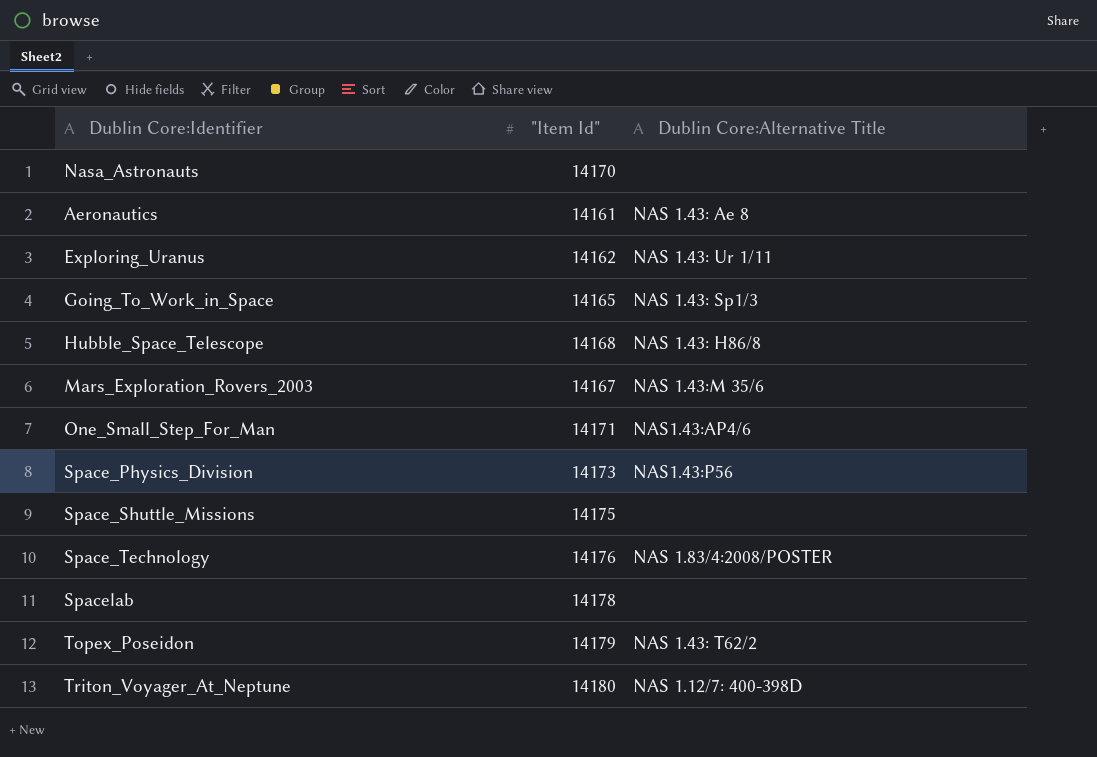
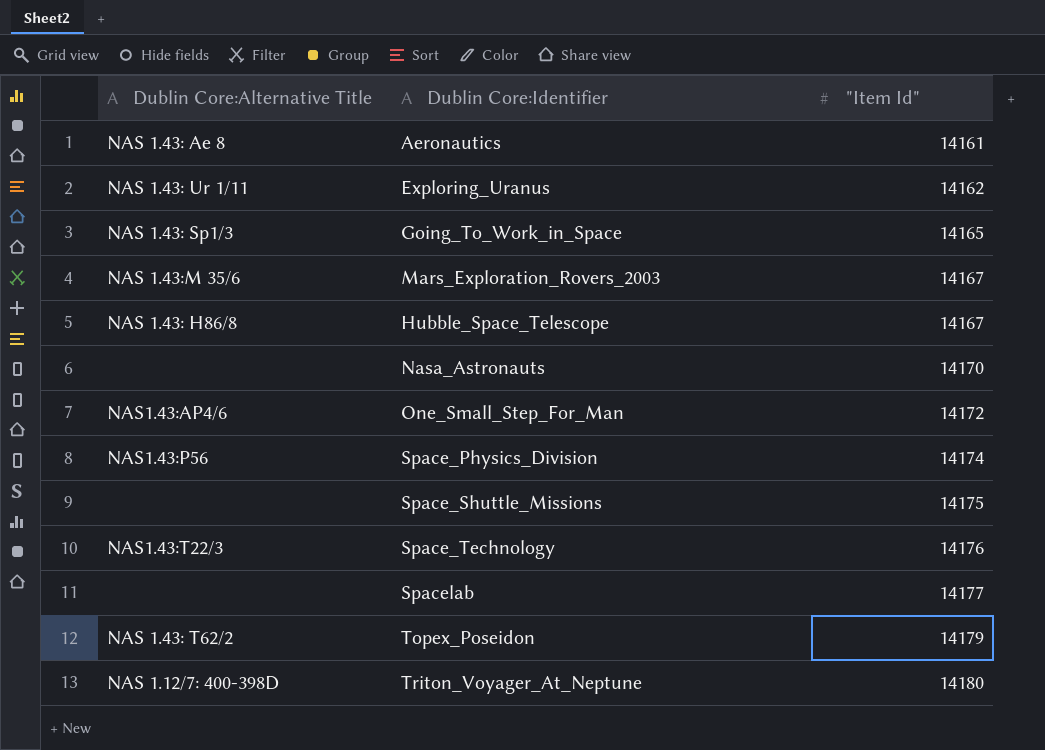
row order: none -> "Item Id" ascending
column Dublin Core:Alternative Title | position: 3 -> 1
Hubble_Space_Telescope | "Item Id": 14168 -> 14167
One_Small_Step_For_Man | "Item Id": 14171 -> 14172
Space_Physics_Division | "Item Id": 14173 -> 14174
Space_Technology | Dublin Core:Alternative Title: NAS 1.83/4:2008/POSTER -> NAS1.43:T22/3
Spacelab | "Item Id": 14178 -> 14177

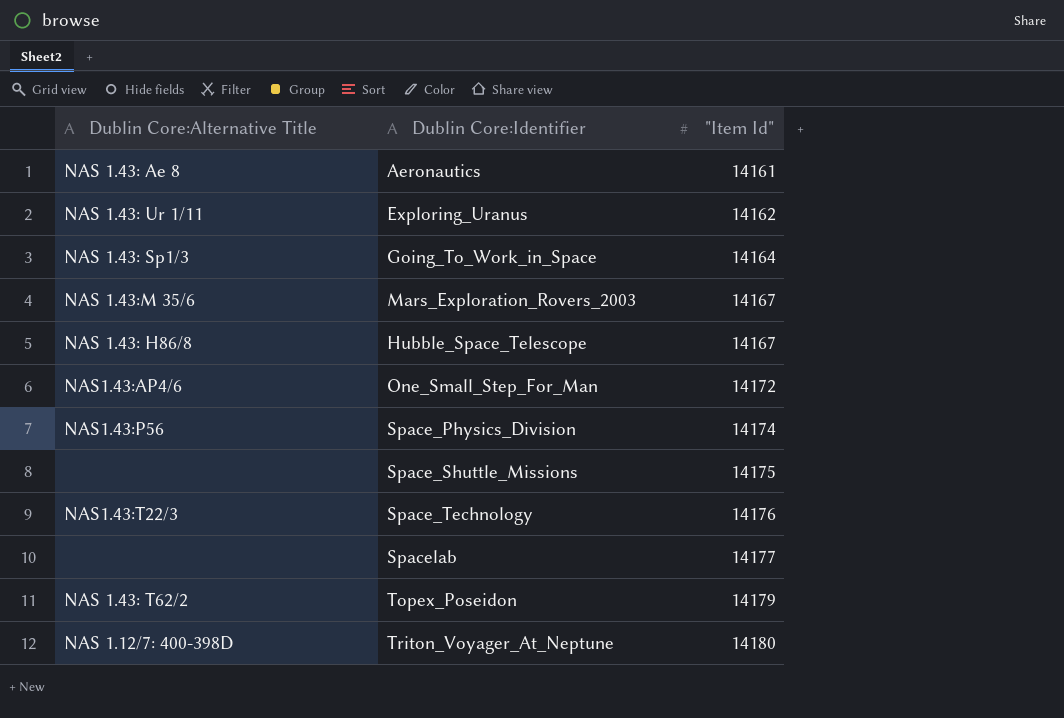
row Nasa_Astronauts: none | 14170 -> none
Going_To_Work_in_Space | "Item Id": 14165 -> 14164

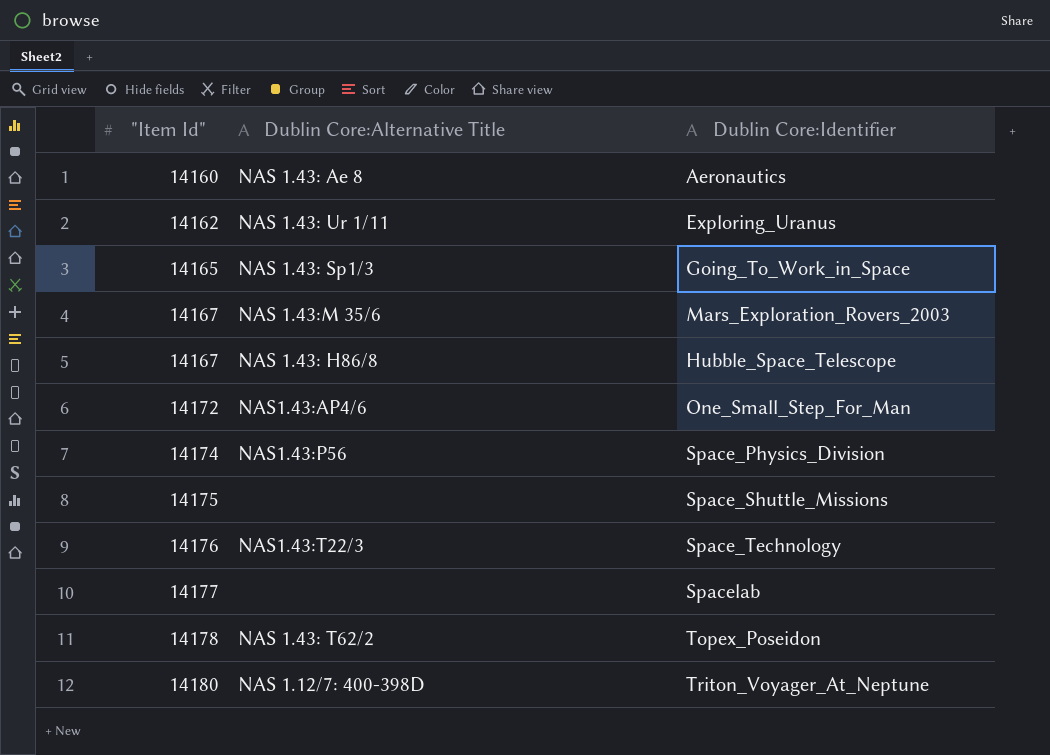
column "Item Id" | position: 3 -> 1
Aeronautics | "Item Id": 14161 -> 14160
Going_To_Work_in_Space | "Item Id": 14164 -> 14165
Topex_Poseidon | "Item Id": 14179 -> 14178

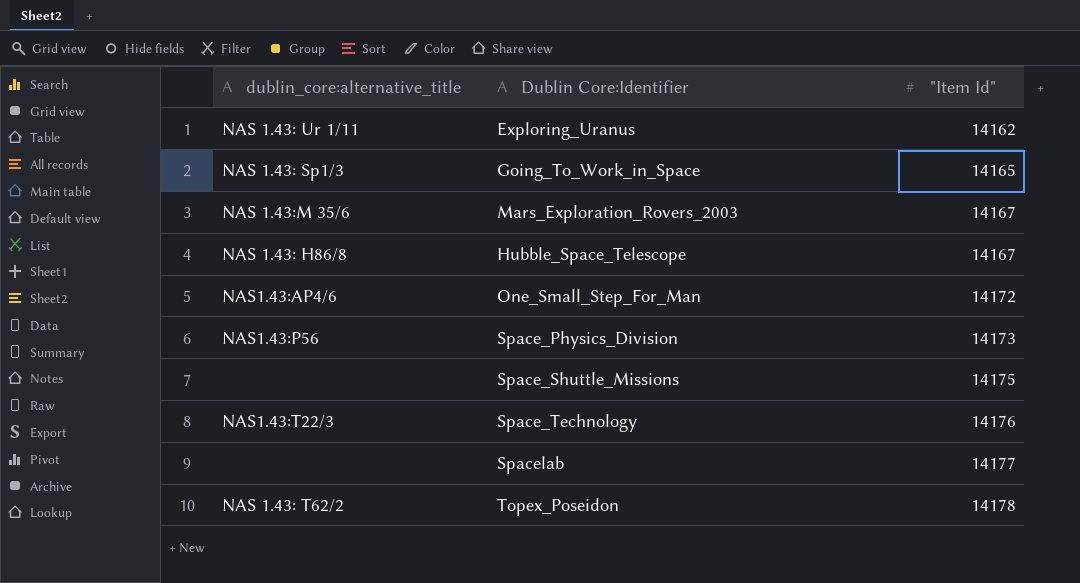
column name: Dublin Core:Alternative Title -> dublin_core:alternative_title
column "Item Id" | position: 1 -> 3
row Aeronautics: 14160 | NAS 1.43: Ae 8 -> none
row Triton_Voyager_At_Neptune: 14180 | NAS 1.12/7: 400-398D -> none
Space_Physics_Division | "Item Id": 14174 -> 14173

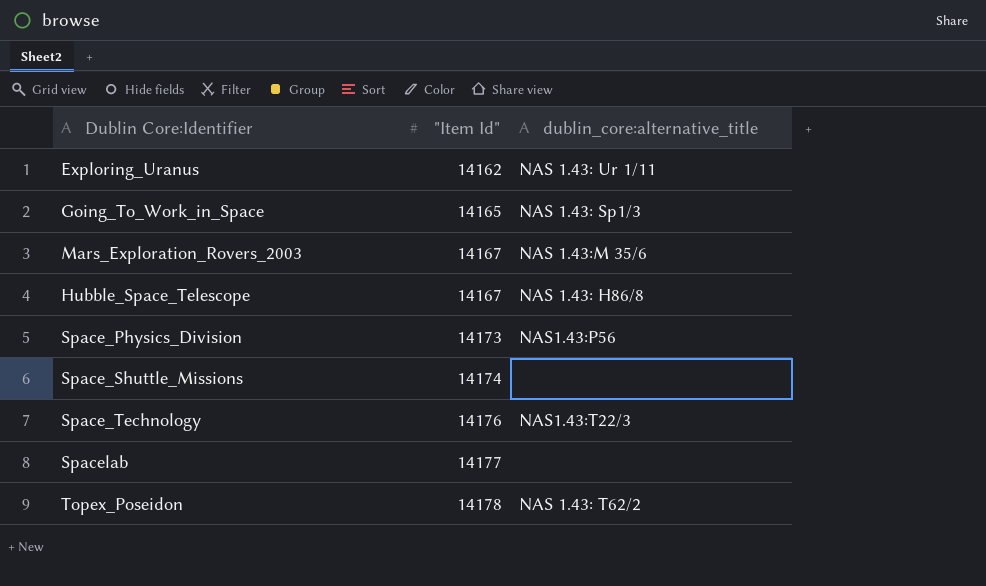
column dublin_core:alternative_title | position: 1 -> 3
row One_Small_Step_For_Man: NAS1.43:AP4/6 | 14172 -> none
Space_Shuttle_Missions | "Item Id": 14175 -> 14174

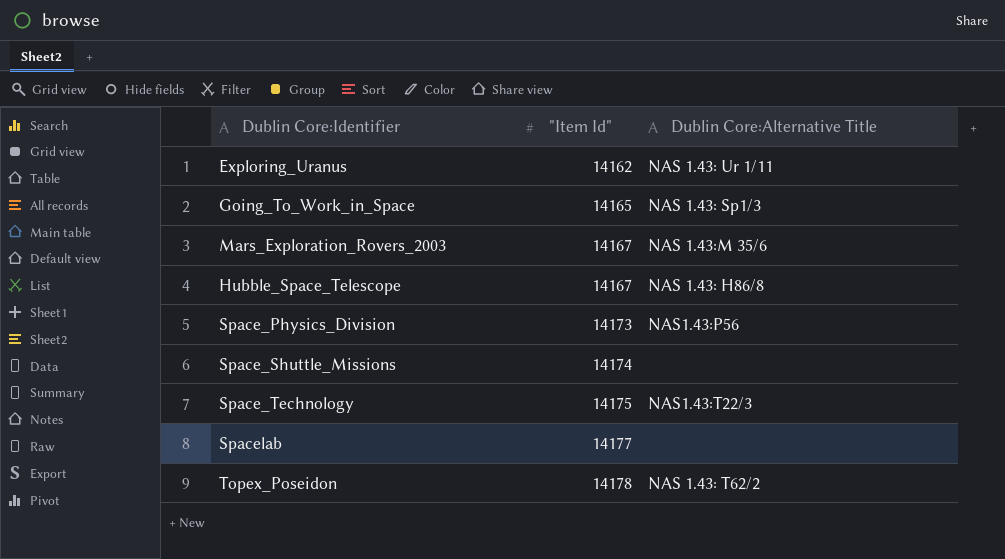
column name: dublin_core:alternative_title -> Dublin Core:Alternative Title
Space_Technology | "Item Id": 14176 -> 14175

